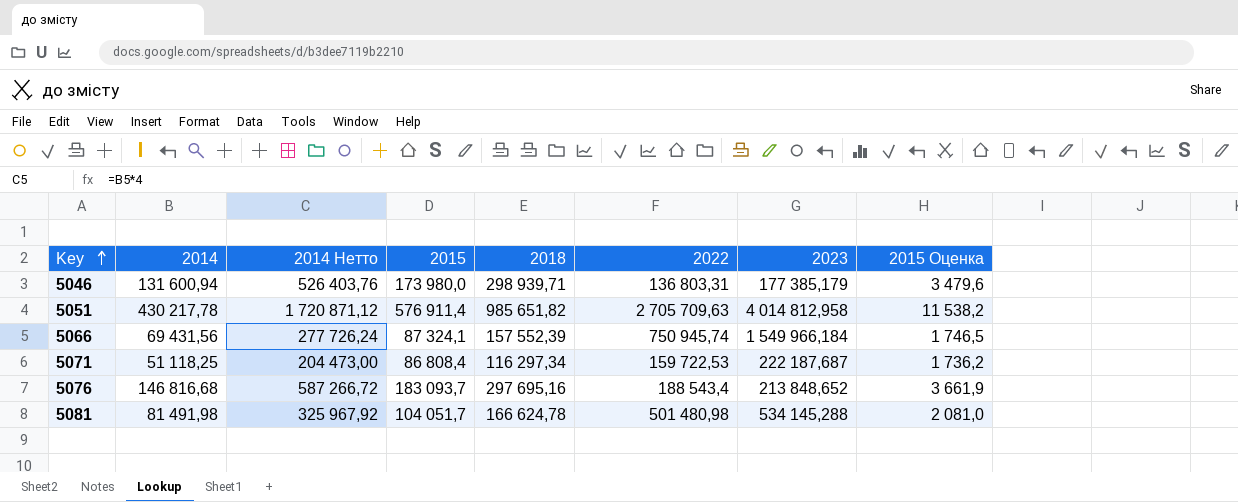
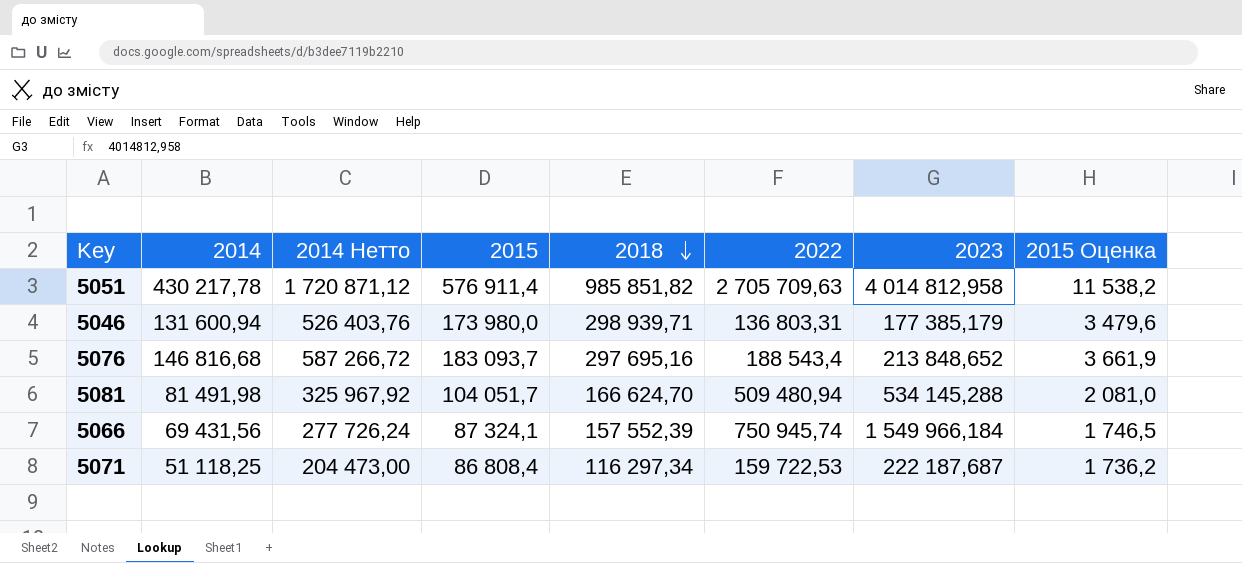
row order: Key ascending -> 2018 descending
5051 | 2018: 985 651,82 -> 985 851,82
5081 | 2018: 166 624,78 -> 166 624,70
5081 | 2022: 501 480,98 -> 509 480,94

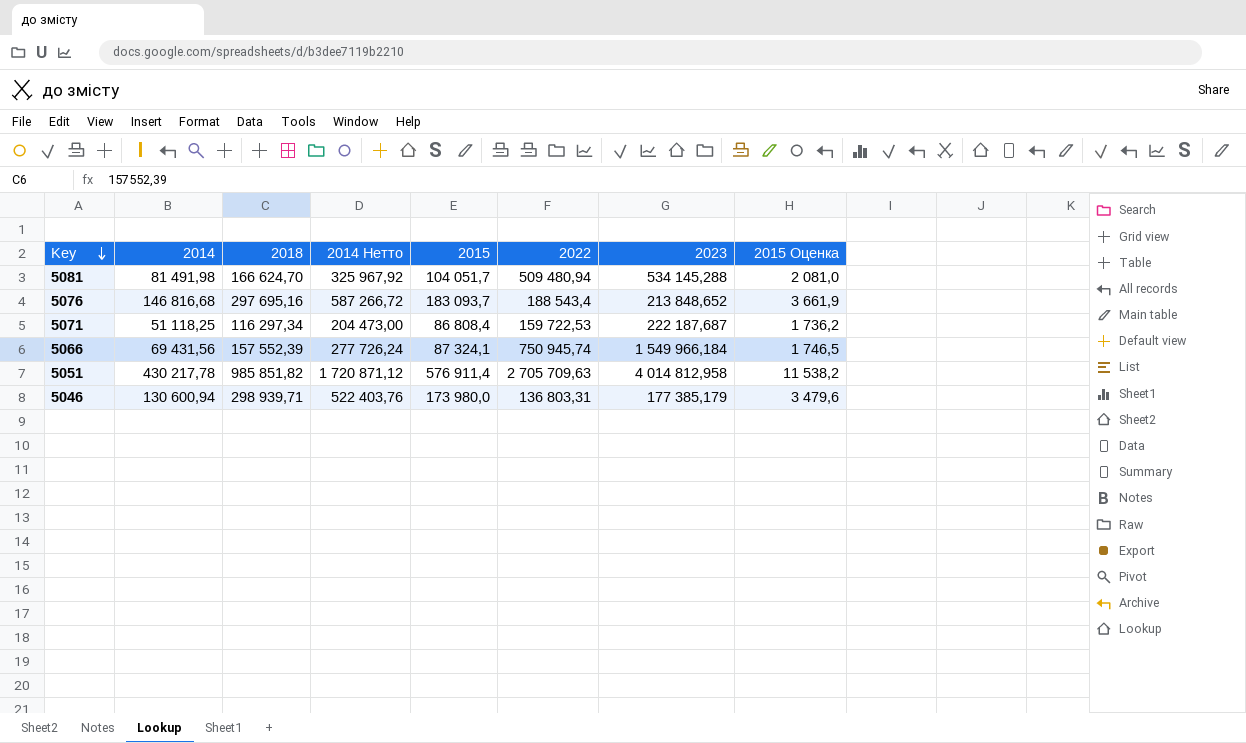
row order: 2018 descending -> Key descending
column 2018 | position: 5 -> 3
5046 | 2014: 131 600,94 -> 130 600,94
5046 | 2014 Нетто: 526 403,76 -> 522 403,76

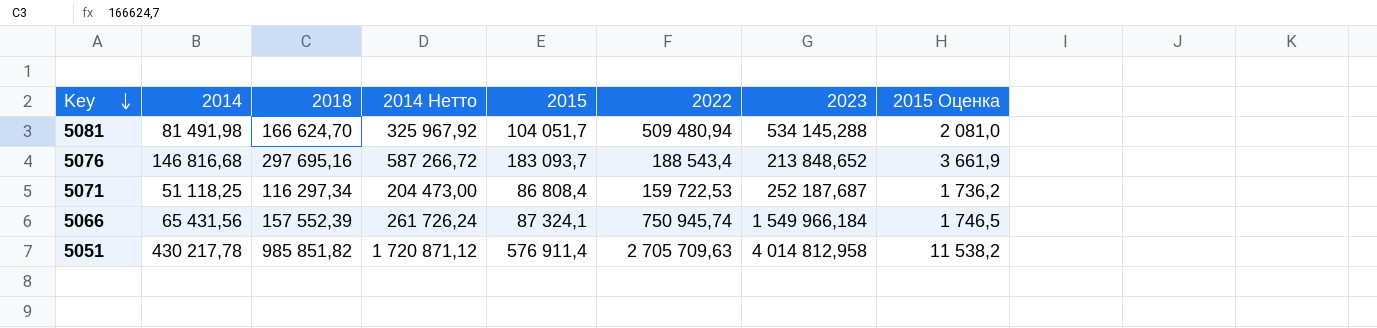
row 5046: 130 600,94 | 298 939,71 | 522 403,76 | 173 980,0 | 136 803,31 | 177 385,179 | 3 479,6 -> none
5071 | 2023: 222 187,687 -> 252 187,687
5066 | 2014: 69 431,56 -> 65 431,56
5066 | 2014 Нетто: 277 726,24 -> 261 726,24

